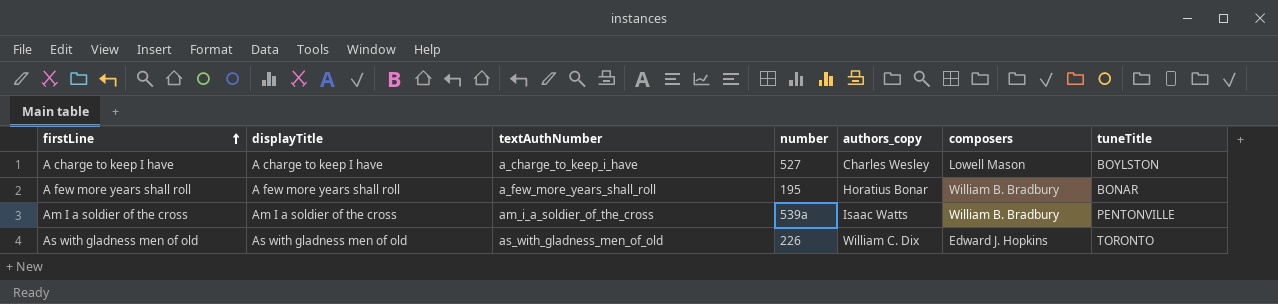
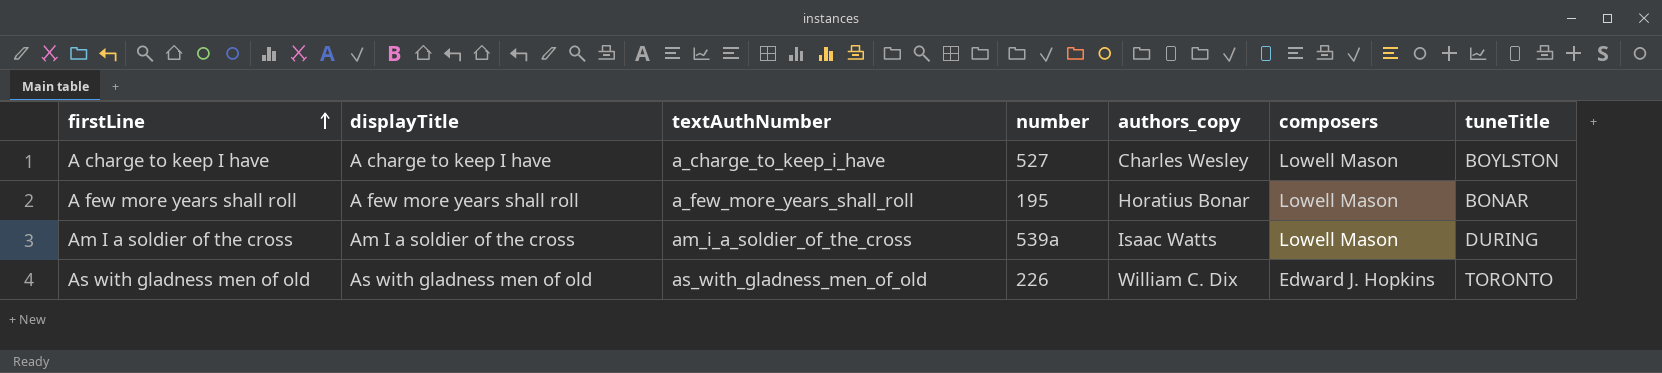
A few more years shall roll | composers: William B. Bradbury -> Lowell Mason
Am I a soldier of the cross | composers: William B. Bradbury -> Lowell Mason
Am I a soldier of the cross | tuneTitle: PENTONVILLE -> DURING

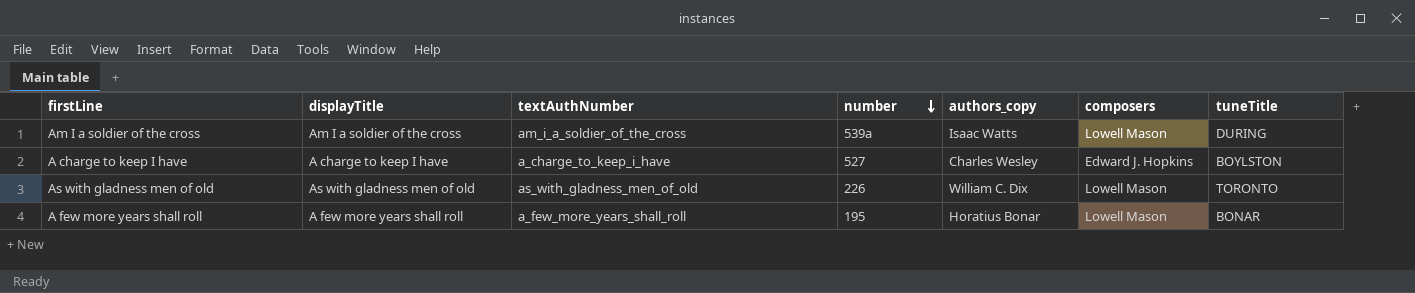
row order: firstLine ascending -> number descending
A charge to keep I have | composers: Lowell Mason -> Edward J. Hopkins
As with gladness men of old | composers: Edward J. Hopkins -> Lowell Mason

